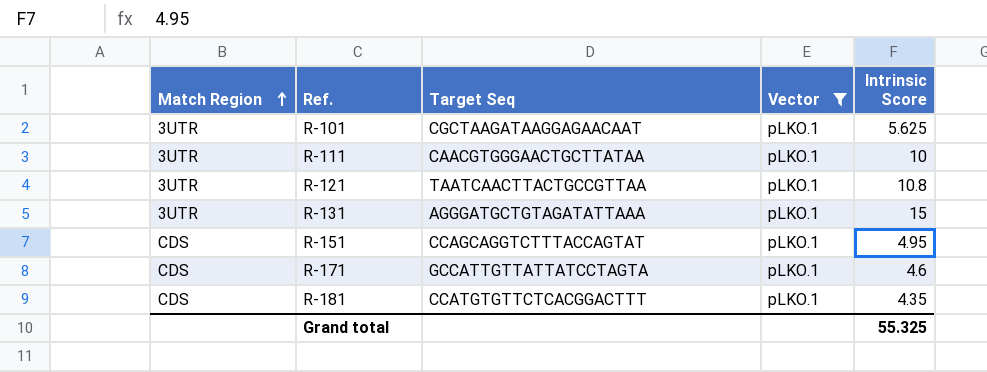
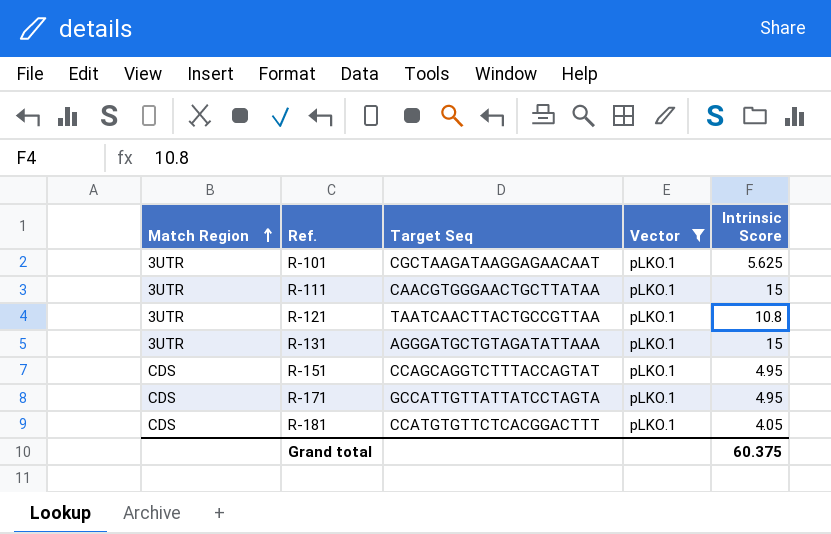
R-111 | Intrinsic Score: 10 -> 15
R-171 | Intrinsic Score: 4.6 -> 4.95
R-181 | Intrinsic Score: 4.35 -> 4.05
Grand total | Intrinsic Score: 55.325 -> 60.375

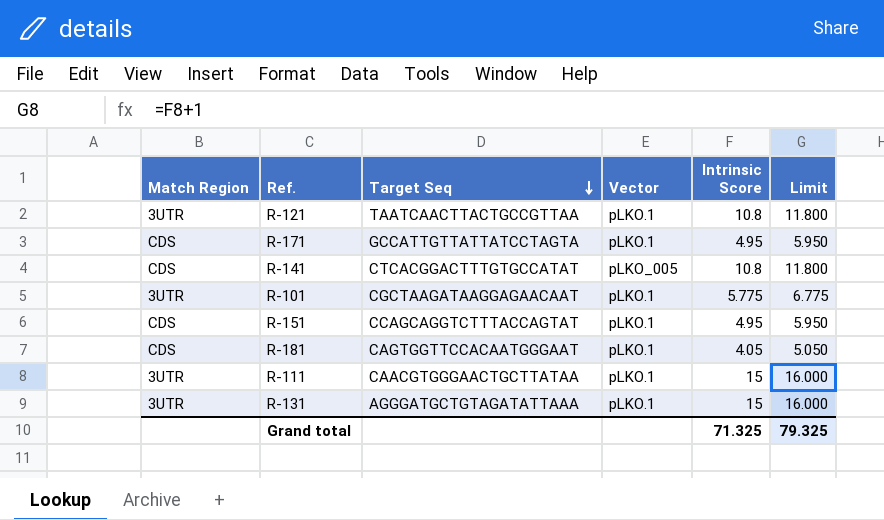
filter: Vector = pLKO.1 -> none
row order: Match Region ascending -> Target Seq descending
column Limit | formula: none -> [Intrinsic Score] + 1
R-101 | Intrinsic Score: 5.625 -> 5.775
R-181 | Target Seq: CCATGTGTTCTCACGGACTTT -> CAGTGGTTCCACAATGGGAAT
Grand total | Intrinsic Score: 60.375 -> 71.325

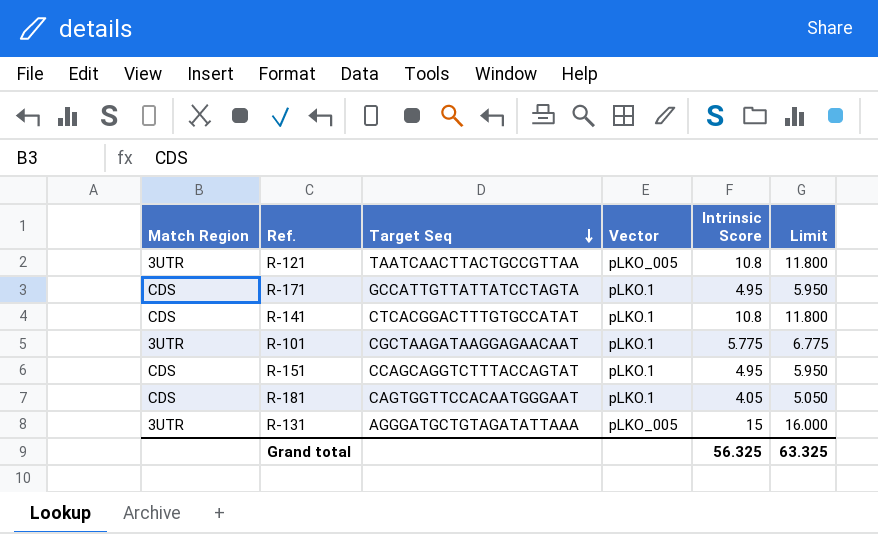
row R-111: 3UTR | CAACGTGGGAACTGCTTATAA | pLKO.1 | 15 | 16.000 -> none
R-121 | Vector: pLKO.1 -> pLKO_005
R-141 | Vector: pLKO_005 -> pLKO.1
R-131 | Vector: pLKO.1 -> pLKO_005
Grand total | Intrinsic Score: 71.325 -> 56.325
Grand total | Limit: 79.325 -> 63.325

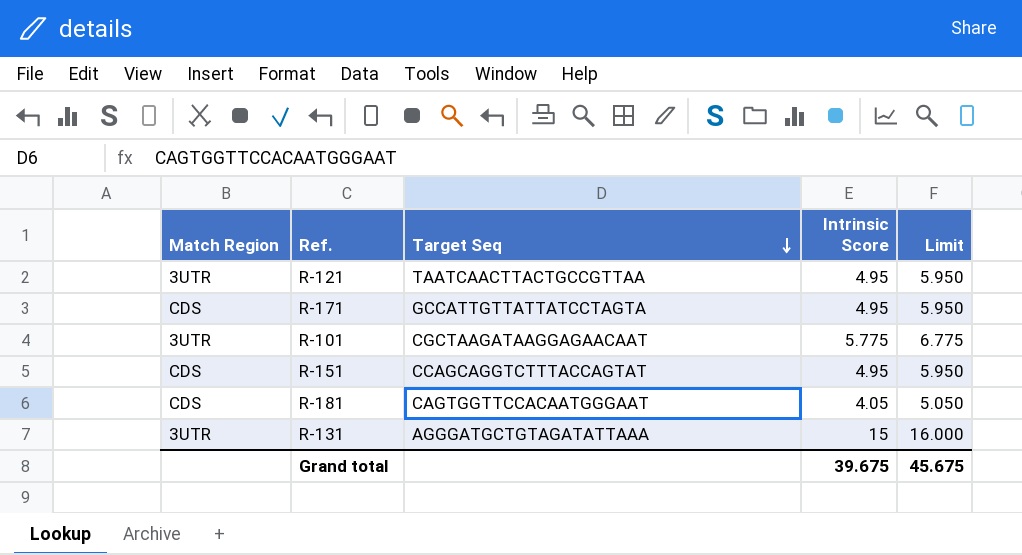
column Vector | position: 4 -> none
row R-141: CDS | CTCACGGACTTTGTGCCATAT | pLKO.1 | 10.8 | 11.800 -> none
R-121 | Intrinsic Score: 10.8 -> 4.95
R-121 | Limit: 11.800 -> 5.950
Grand total | Intrinsic Score: 56.325 -> 39.675
Grand total | Limit: 63.325 -> 45.675

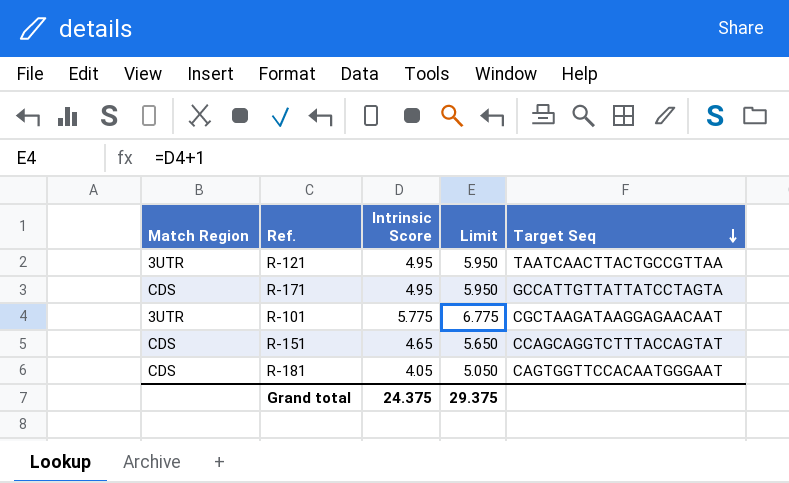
column Target Seq | position: 3 -> 5
row R-131: 3UTR | AGGGATGCTGTAGATATTAAA | 15 | 16.000 -> none
R-151 | Intrinsic Score: 4.95 -> 4.65
R-151 | Limit: 5.950 -> 5.650
Grand total | Intrinsic Score: 39.675 -> 24.375
Grand total | Limit: 45.675 -> 29.375

